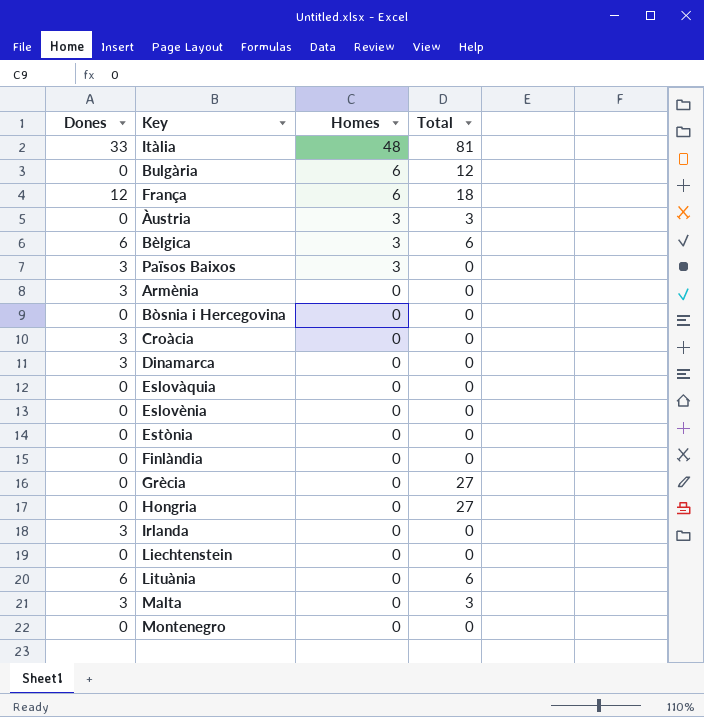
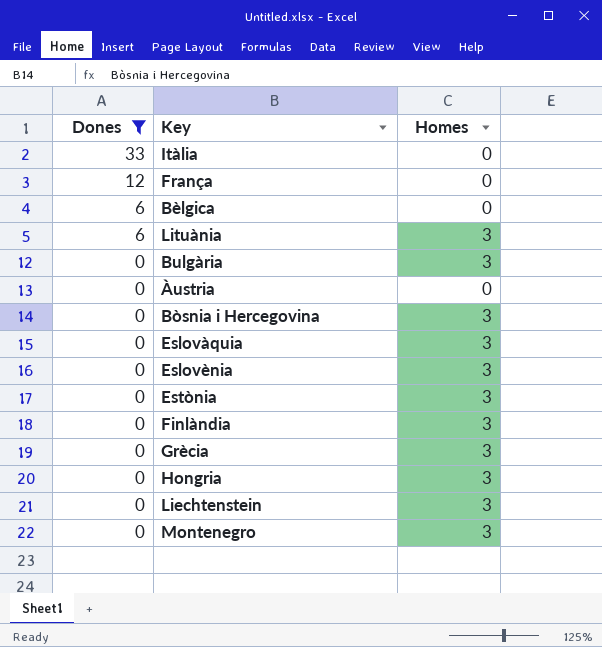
filter: none -> Dones != 3
row order: Homes descending -> Dones descending
column Total | position: 4 -> none
Itàlia | Homes: 48 -> 0
França | Homes: 6 -> 0
Bèlgica | Homes: 3 -> 0
Lituània | Homes: 0 -> 3
Bulgària | Homes: 6 -> 3
Àustria | Homes: 3 -> 0
Bòsnia i Hercegovina | Homes: 0 -> 3
Eslovàquia | Homes: 0 -> 3
Eslovènia | Homes: 0 -> 3
Estònia | Homes: 0 -> 3
Finlàndia | Homes: 0 -> 3
Grècia | Homes: 0 -> 3
Hongria | Homes: 0 -> 3
Liechtenstein | Homes: 0 -> 3
Montenegro | Homes: 0 -> 3

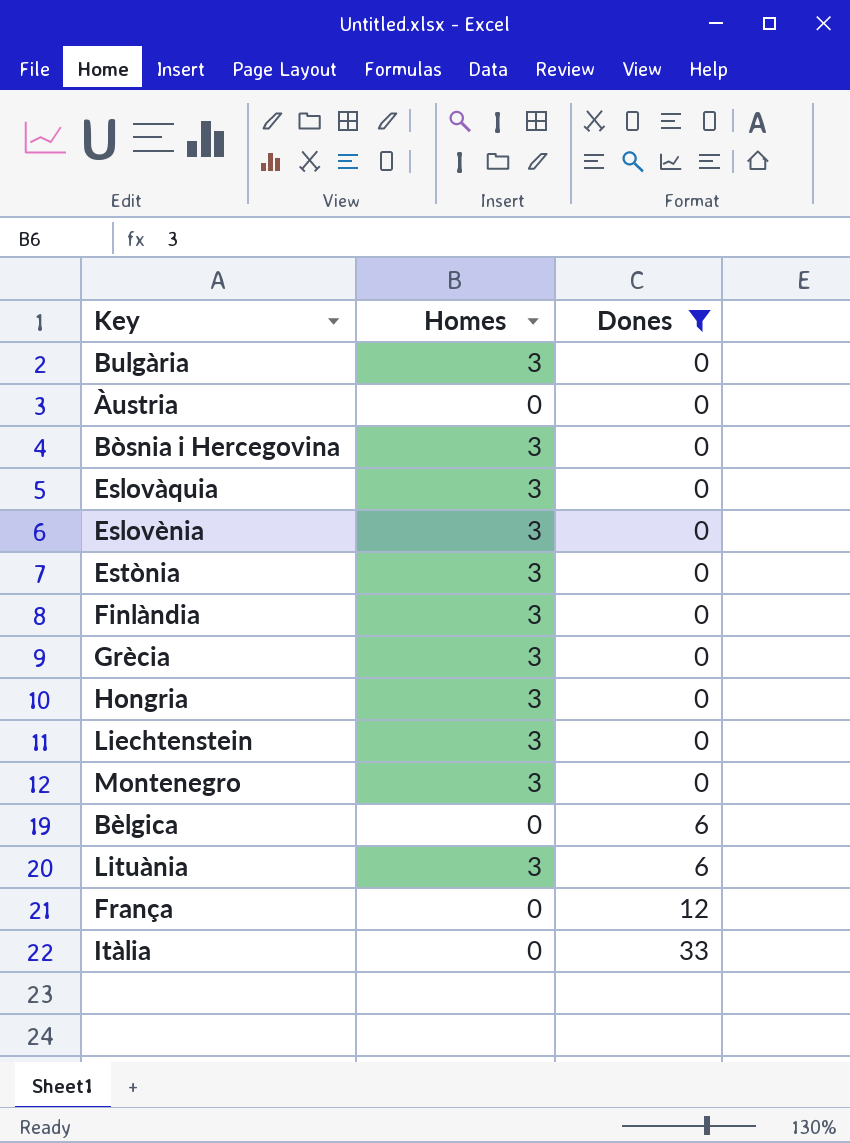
row order: Dones descending -> Dones ascending
column Dones | position: 1 -> 3

